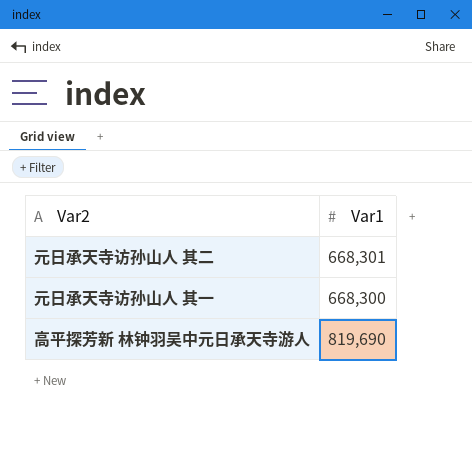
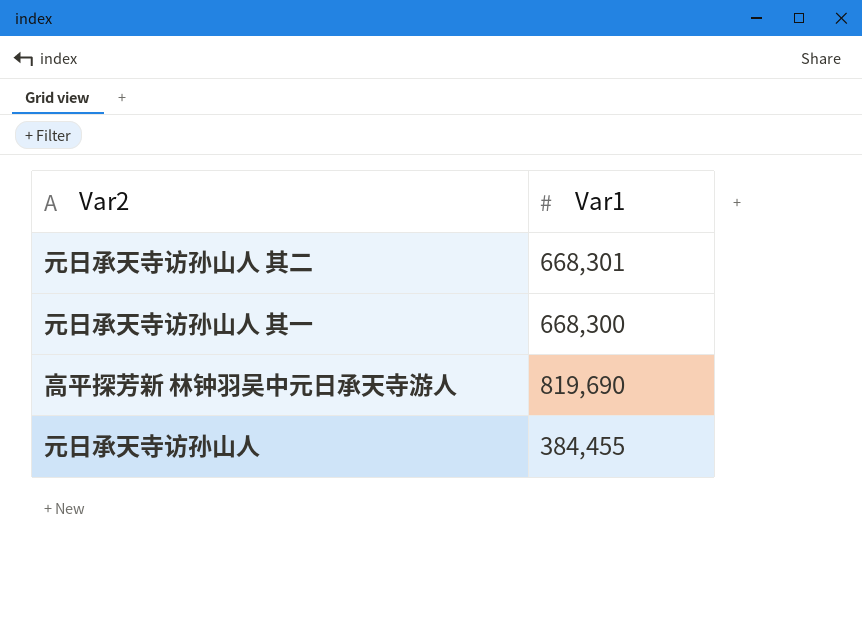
row 元日承天寺访孙山人: none -> 384,455

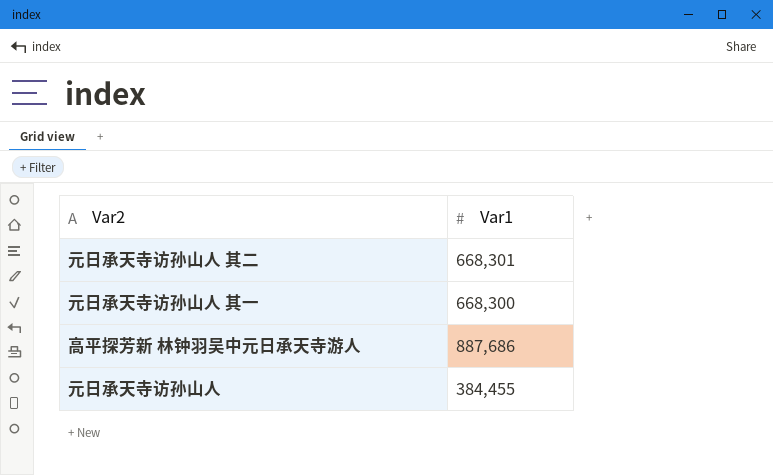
高平探芳新 林钟羽吴中元日承天寺游人 | Var1: 819,690 -> 887,686

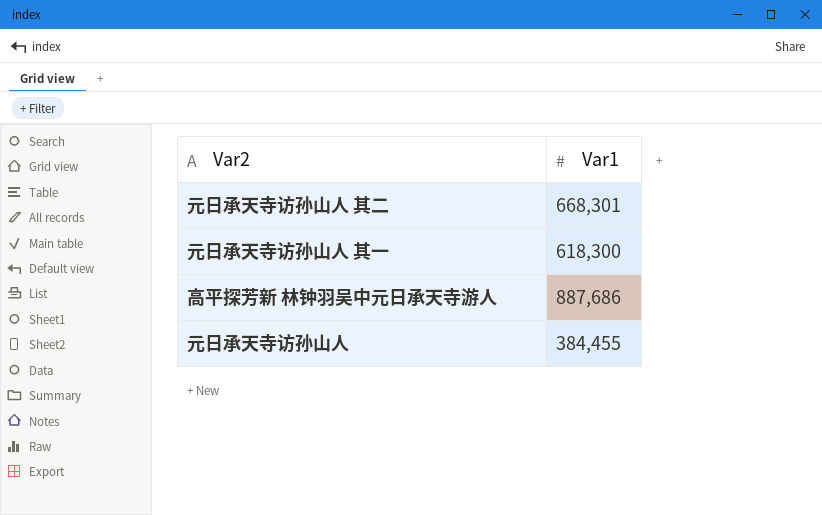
元日承天寺访孙山人 其一 | Var1: 668,300 -> 618,300

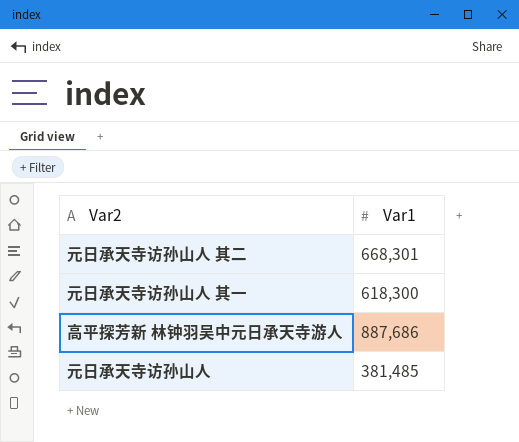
元日承天寺访孙山人 | Var1: 384,455 -> 381,485

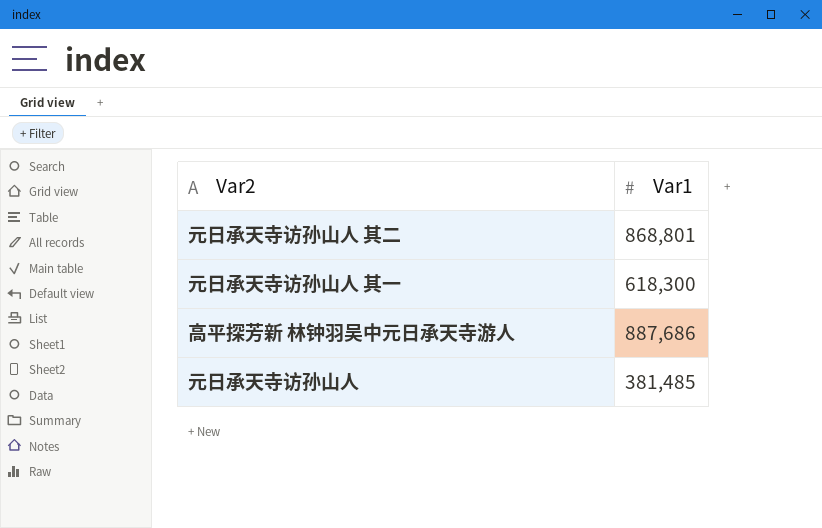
元日承天寺访孙山人 其二 | Var1: 668,301 -> 868,801

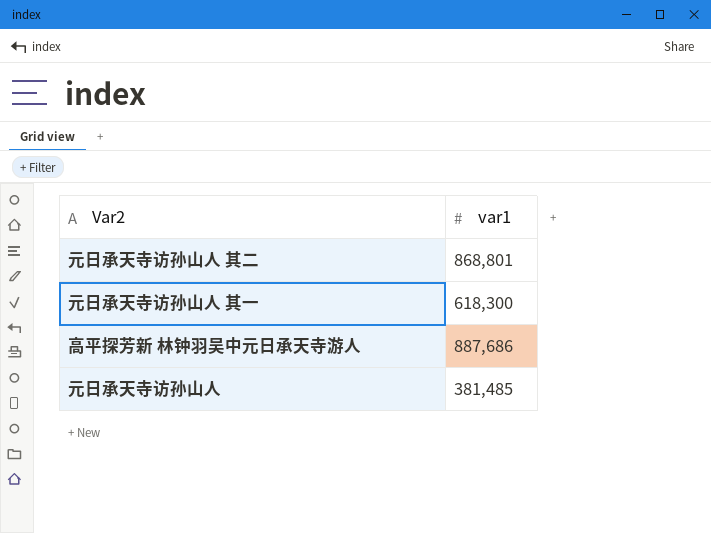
column name: Var1 -> var1

